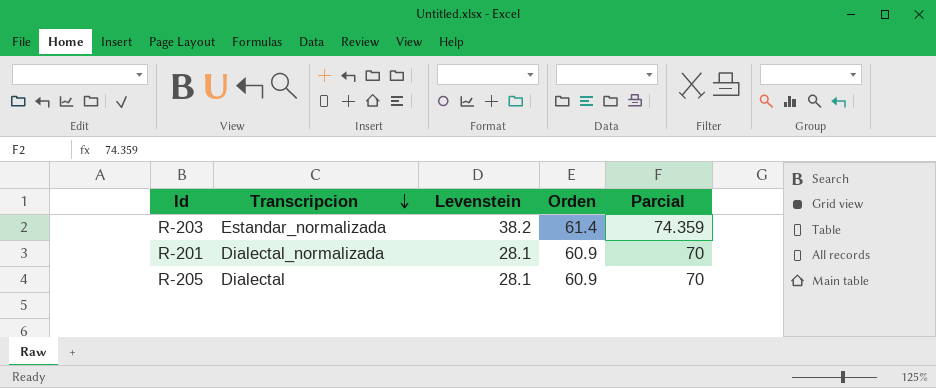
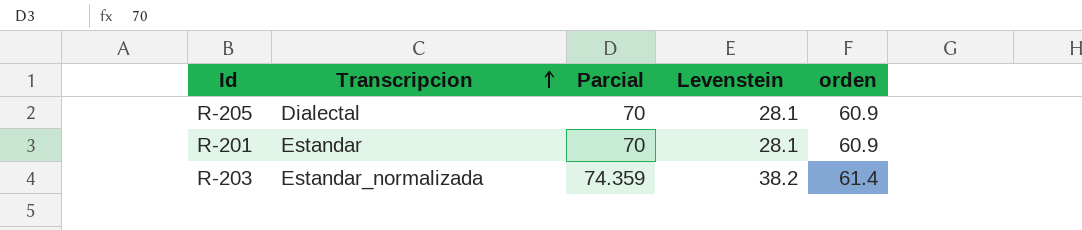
row order: Transcripcion descending -> Transcripcion ascending
column Parcial | position: 5 -> 3
column name: Orden -> orden
R-201 | Transcripcion: Dialectal_normalizada -> Estandar

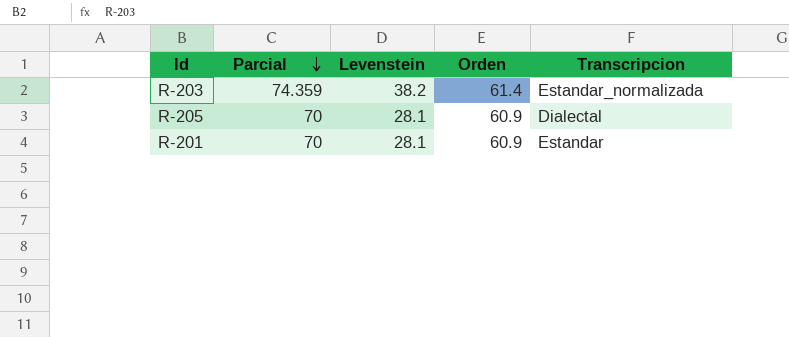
row order: Transcripcion ascending -> Parcial descending
column name: orden -> Orden
column Transcripcion | position: 2 -> 5

